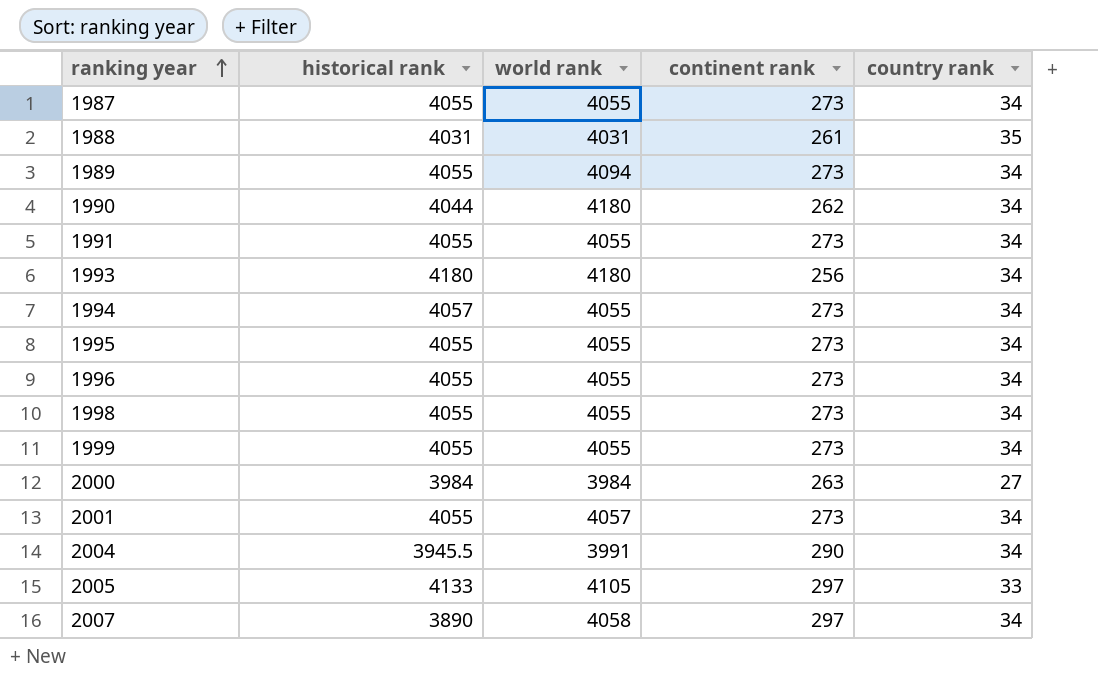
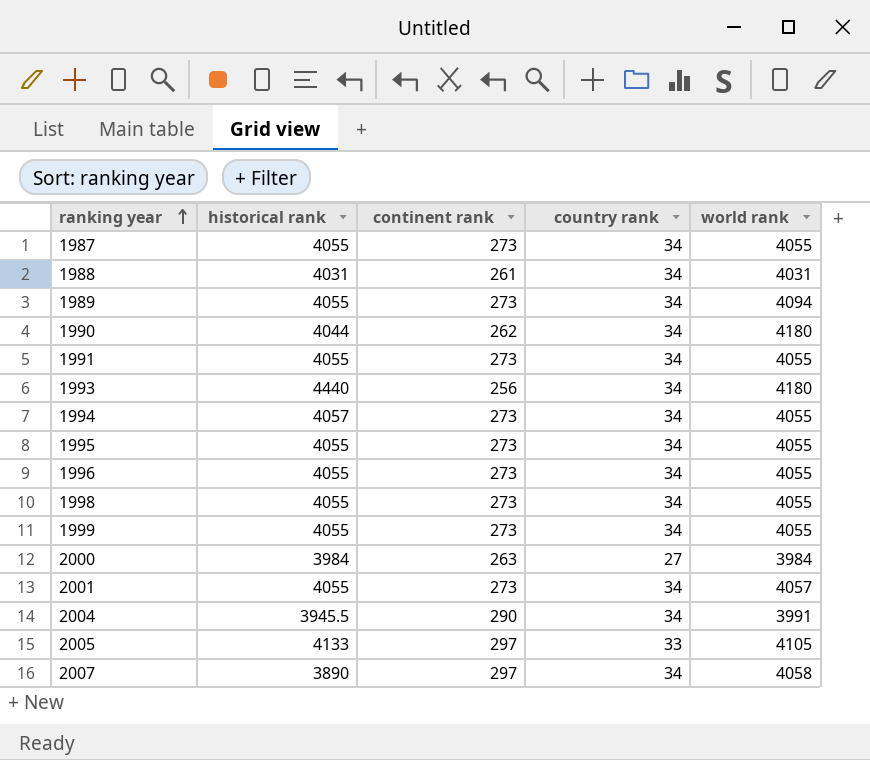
column world rank | position: 3 -> 5
1988 | country rank: 35 -> 34
1993 | historical rank: 4180 -> 4440

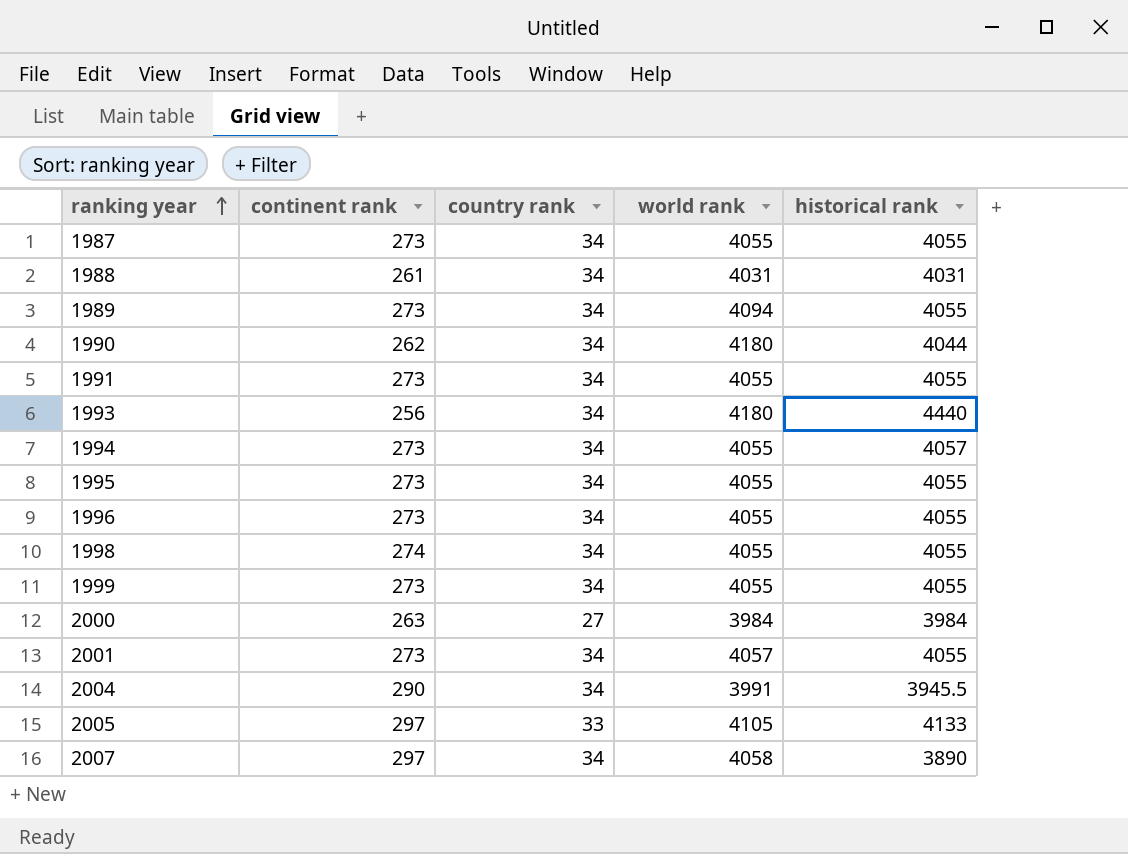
column historical rank | position: 2 -> 5
1998 | continent rank: 273 -> 274

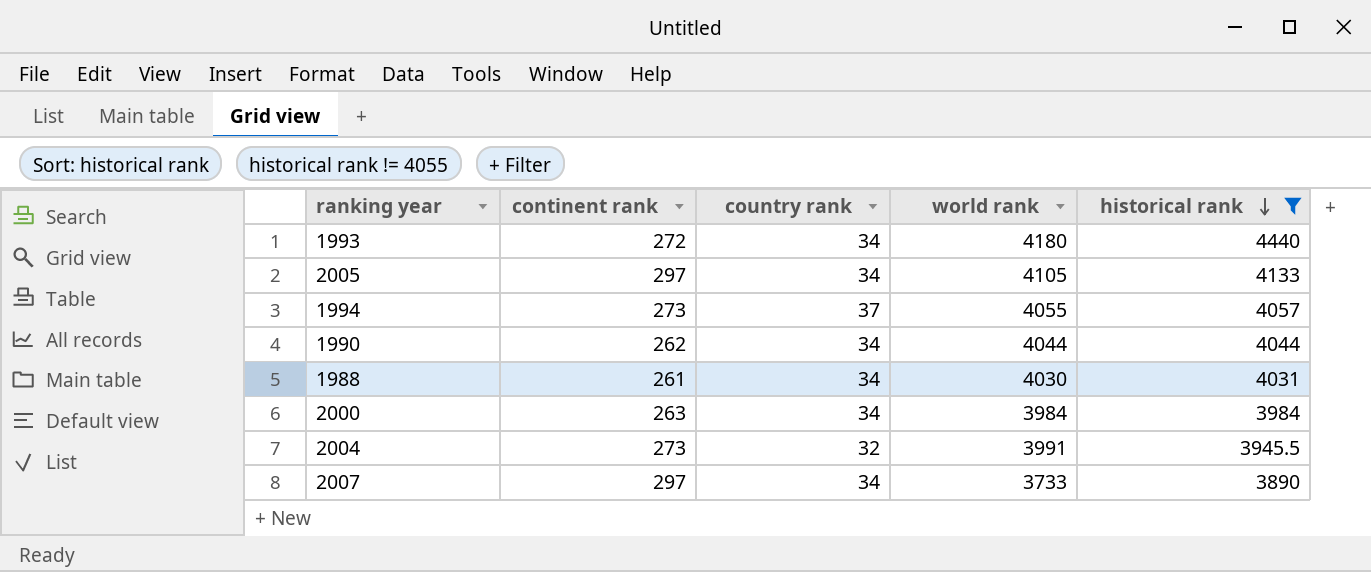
filter: none -> historical rank != 4055
row order: ranking year ascending -> historical rank descending
1993 | continent rank: 256 -> 272
2005 | country rank: 33 -> 34
1994 | country rank: 34 -> 37
1990 | world rank: 4180 -> 4044
1988 | world rank: 4031 -> 4030
2000 | country rank: 27 -> 34
2004 | continent rank: 290 -> 273
2004 | country rank: 34 -> 32
2007 | world rank: 4058 -> 3733

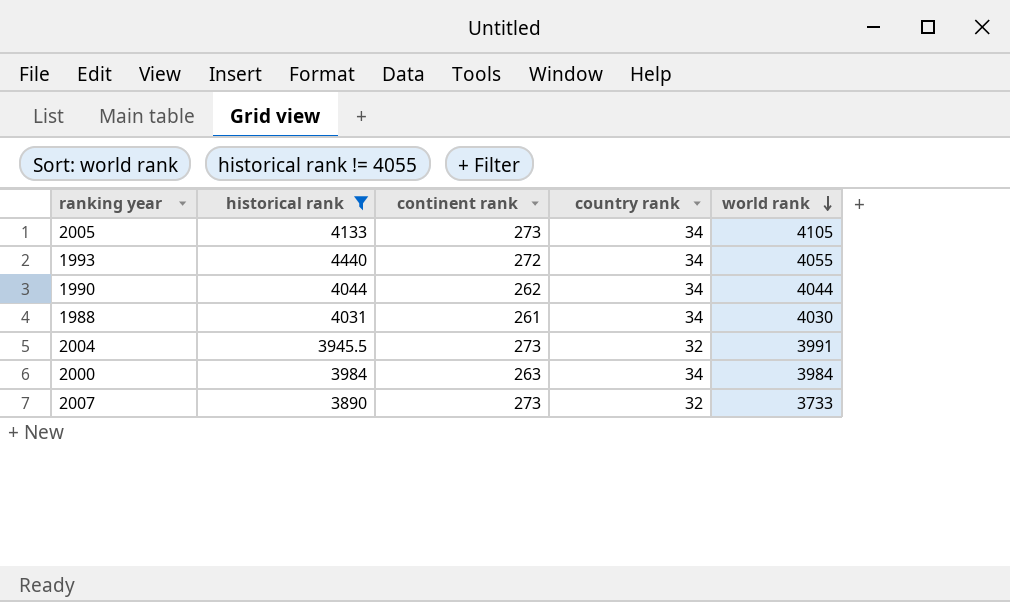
row order: historical rank descending -> world rank descending
column historical rank | position: 5 -> 2
row 1994: 273 | 37 | 4055 | 4057 -> none
2005 | continent rank: 297 -> 273
1993 | world rank: 4180 -> 4055
2007 | continent rank: 297 -> 273
2007 | country rank: 34 -> 32

